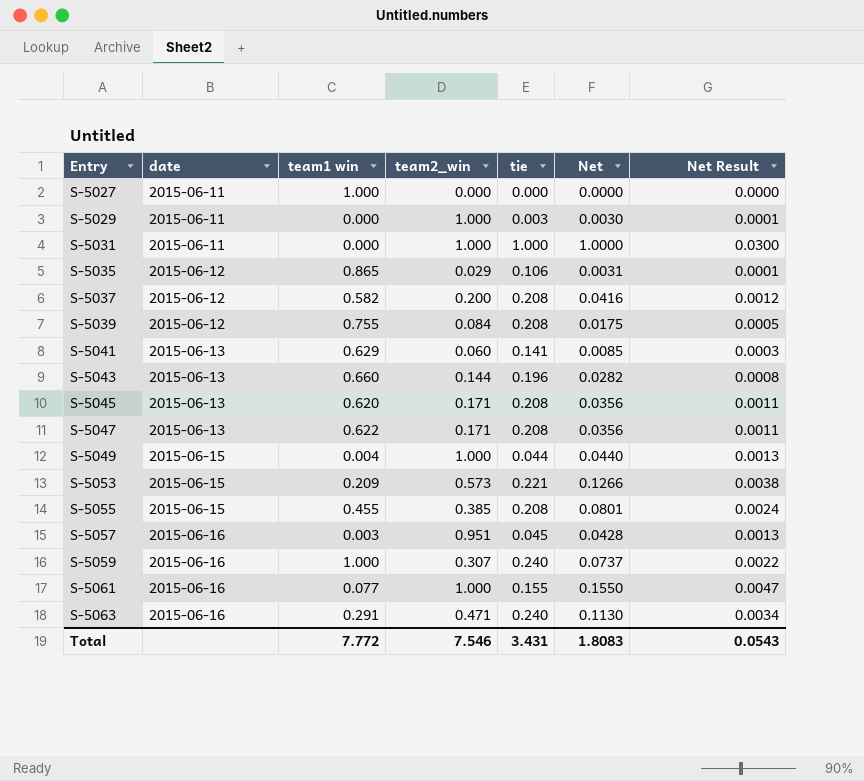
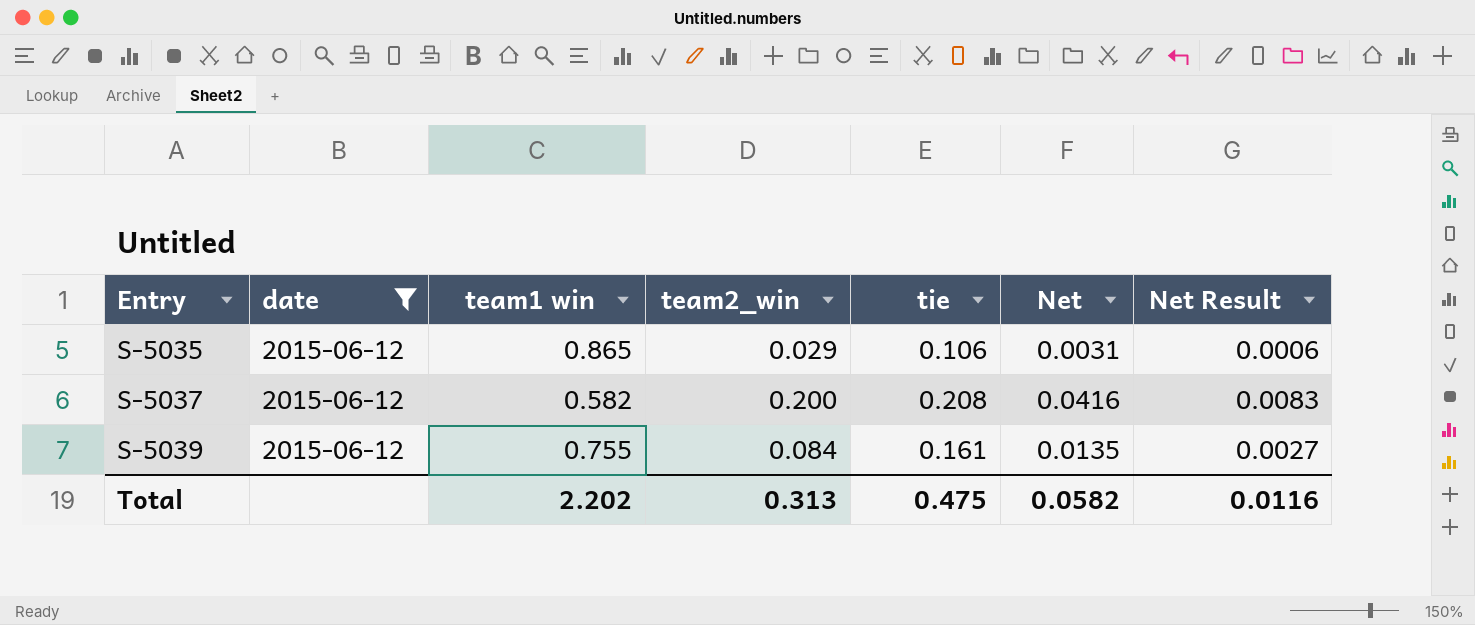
filter: none -> date = 2015-06-12
column Net Result | formula: [Net] * 0.03 -> [Net] * 0.2
S-5039 | tie: 0.208 -> 0.161
S-5039 | Net: 0.0175 -> 0.0135
Total | team1 win: 7.772 -> 2.202
Total | team2_win: 7.546 -> 0.313
Total | tie: 3.431 -> 0.475
Total | Net: 1.8083 -> 0.0582
Total | Net Result: 0.0543 -> 0.0116

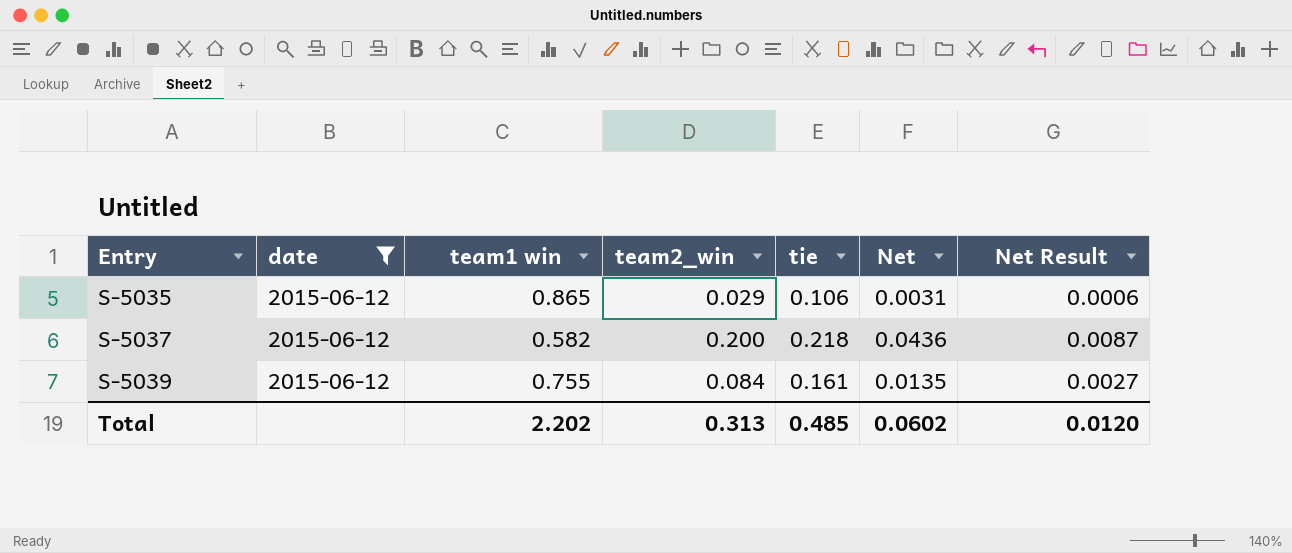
S-5037 | tie: 0.208 -> 0.218
S-5037 | Net: 0.0416 -> 0.0436
S-5037 | Net Result: 0.0083 -> 0.0087
Total | tie: 0.475 -> 0.485
Total | Net: 0.0582 -> 0.0602
Total | Net Result: 0.0116 -> 0.0120

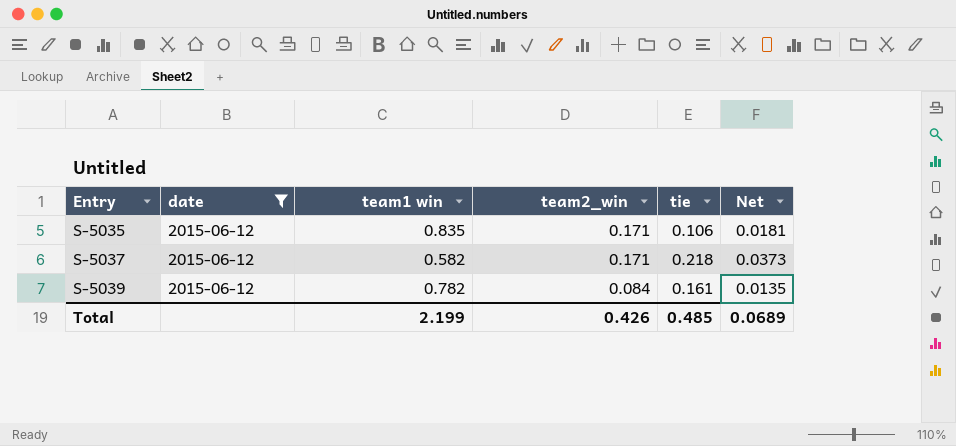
column Net Result | formula: [Net] * 0.2 -> none
S-5035 | team1 win: 0.865 -> 0.835
S-5035 | team2_win: 0.029 -> 0.171
S-5035 | Net: 0.0031 -> 0.0181
S-5037 | team2_win: 0.200 -> 0.171
S-5037 | Net: 0.0436 -> 0.0373
S-5039 | team1 win: 0.755 -> 0.782
Total | team1 win: 2.202 -> 2.199
Total | team2_win: 0.313 -> 0.426
Total | Net: 0.0602 -> 0.0689

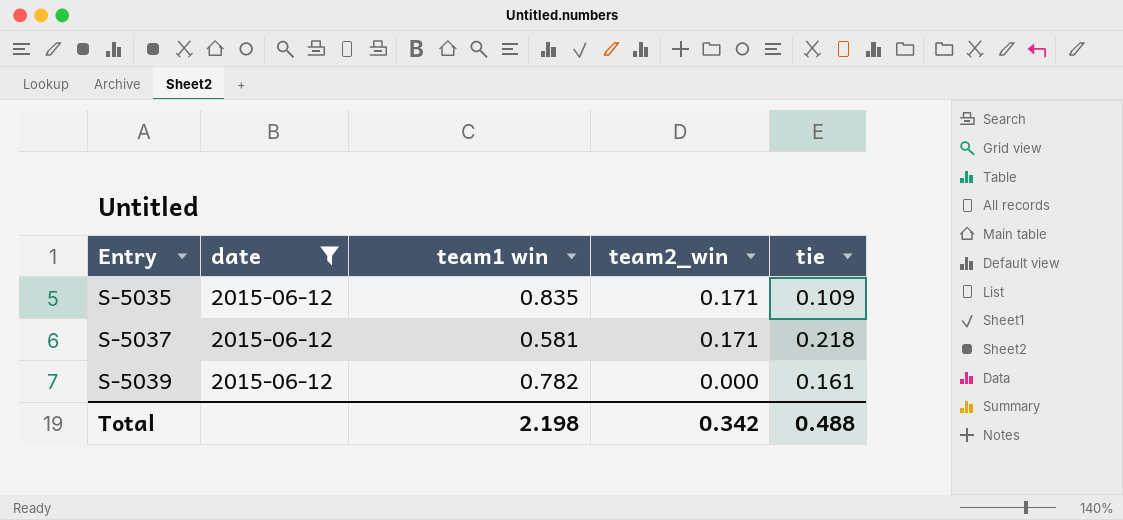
column Net | formula: [team2_win] * [tie] -> none
S-5035 | tie: 0.106 -> 0.109
S-5037 | team1 win: 0.582 -> 0.581
S-5039 | team2_win: 0.084 -> 0.000
Total | team1 win: 2.199 -> 2.198
Total | team2_win: 0.426 -> 0.342
Total | tie: 0.485 -> 0.488

